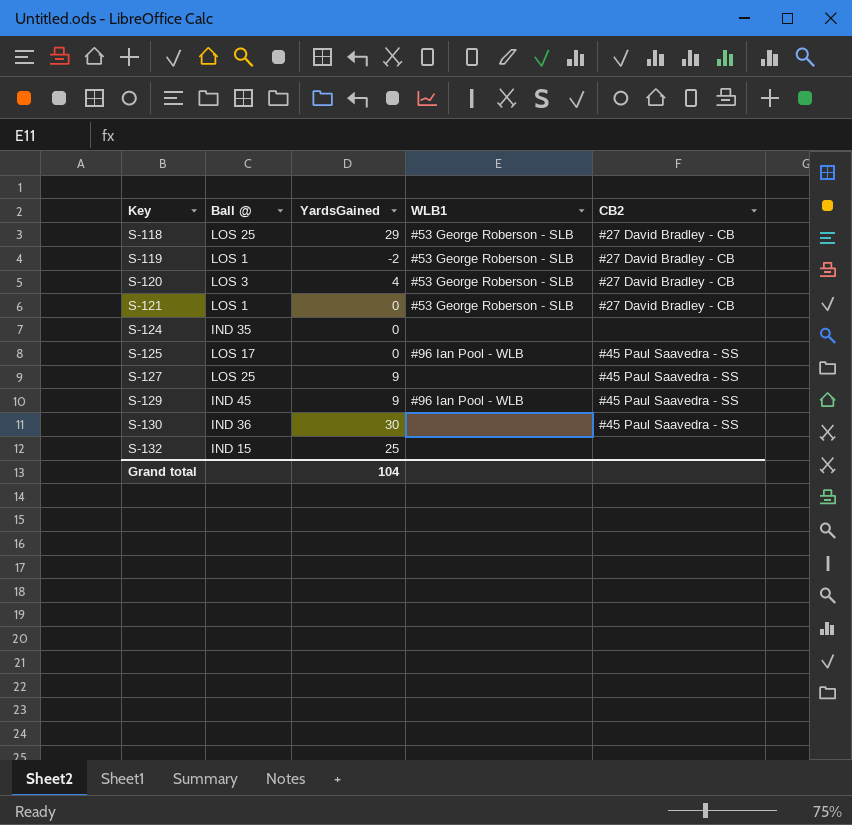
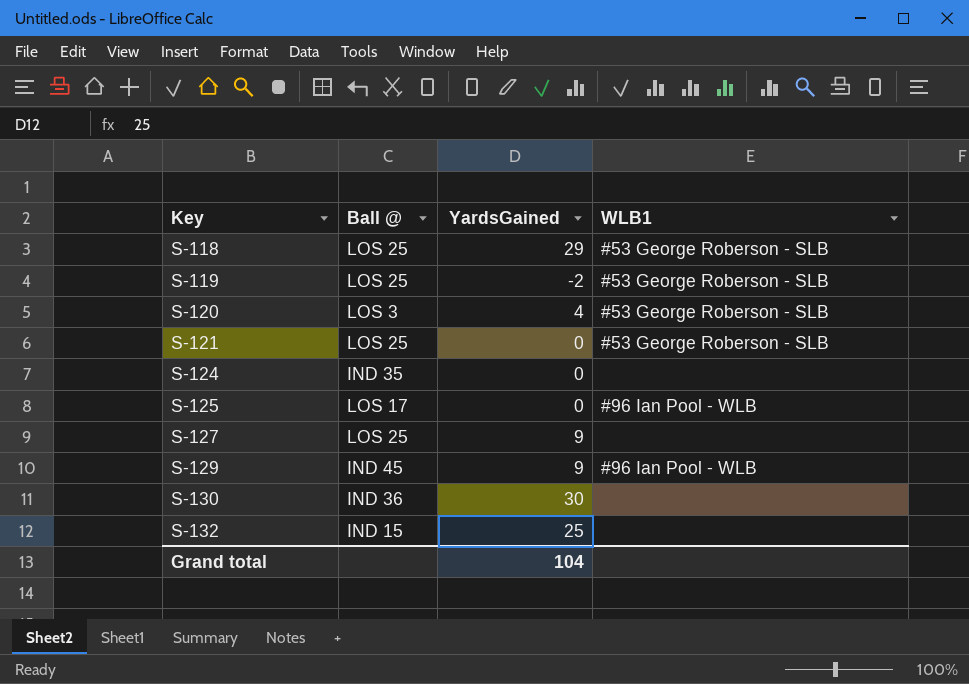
column CB2 | position: 5 -> none
S-119 | Ball @: LOS 1 -> LOS 25
S-121 | Ball @: LOS 1 -> LOS 25

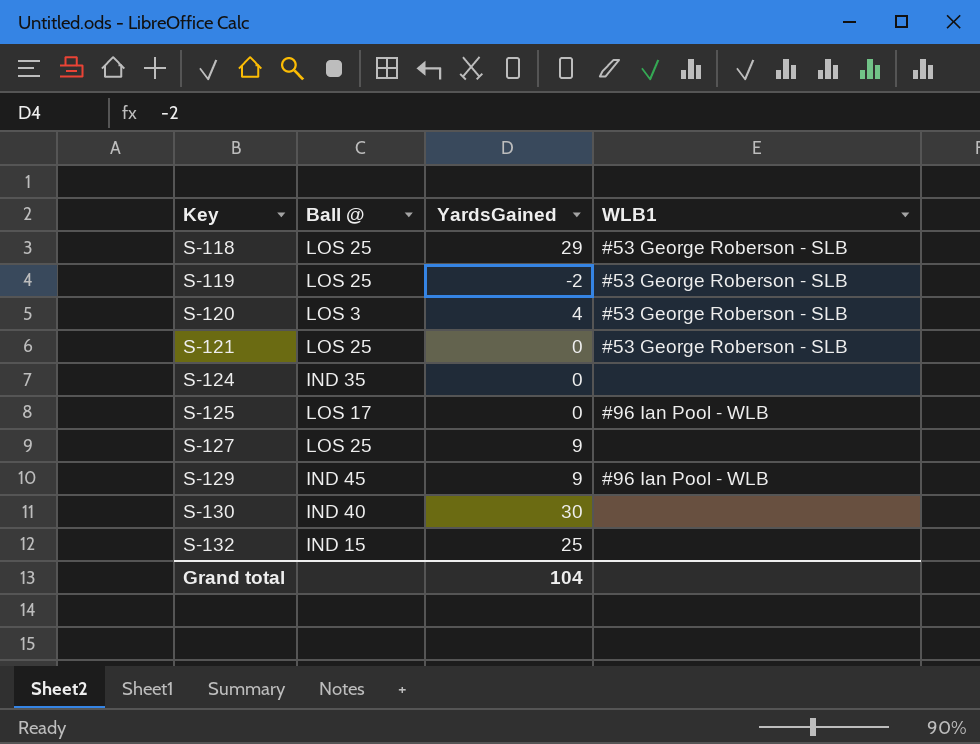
S-130 | Ball @: IND 36 -> IND 40

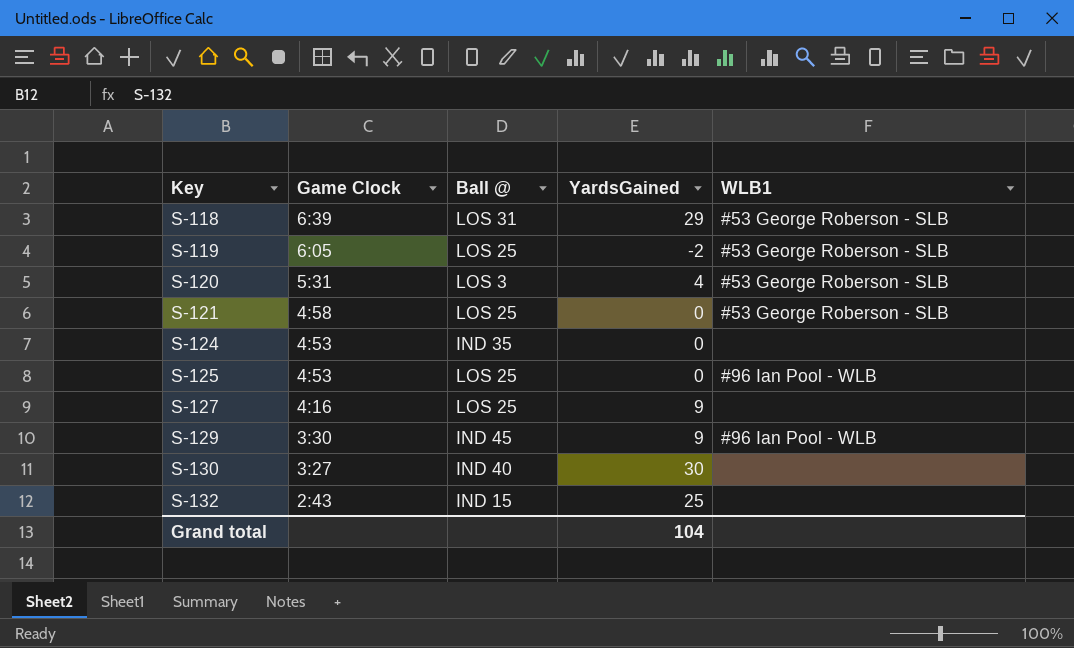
column Game Clock | position: none -> 2
S-118 | Ball @: LOS 25 -> LOS 31
S-125 | Ball @: LOS 17 -> LOS 25

